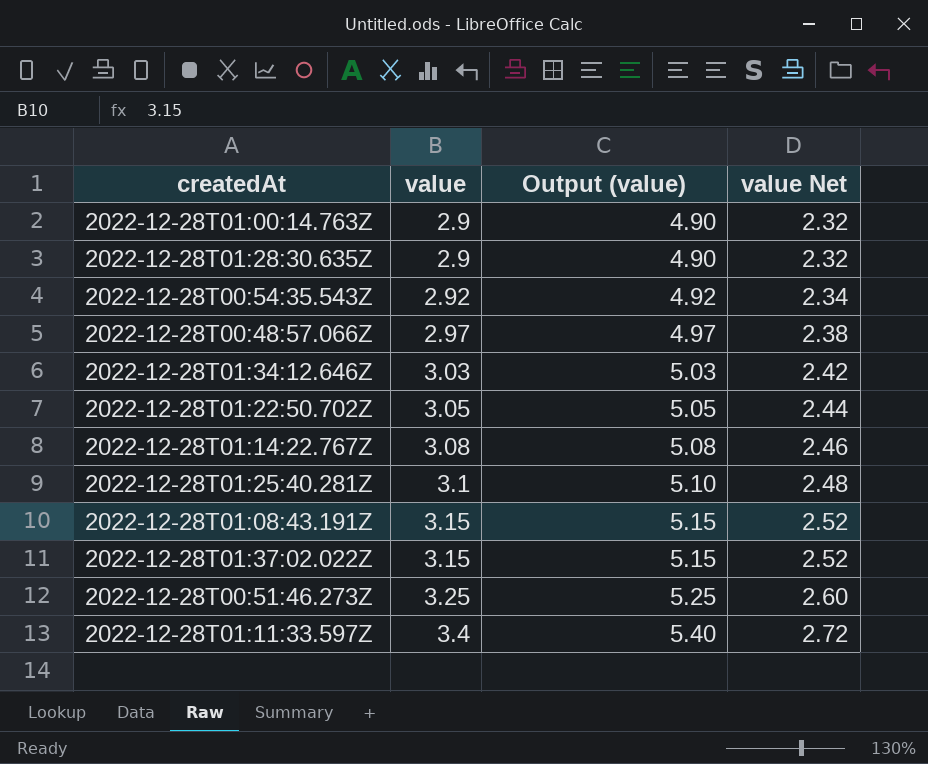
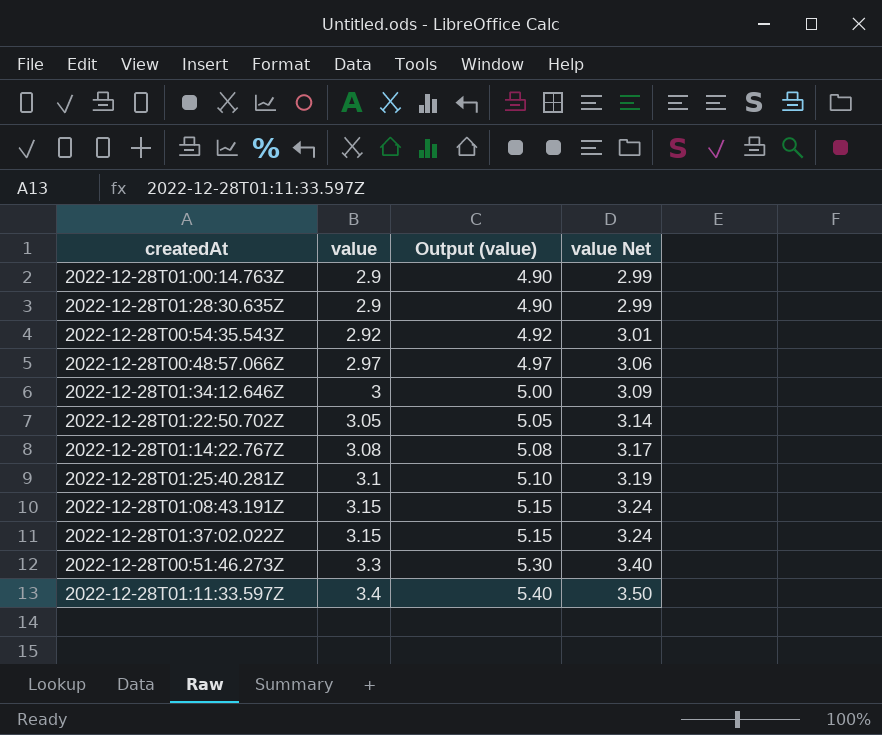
column value Net | formula: [value] * 0.8 -> [value] * 1.03
2022-12-28T01:34:12.646Z | value: 3.03 -> 3
2022-12-28T01:34:12.646Z | Output (value): 5.03 -> 5.00
2022-12-28T00:51:46.273Z | value: 3.25 -> 3.3
2022-12-28T00:51:46.273Z | Output (value): 5.25 -> 5.30

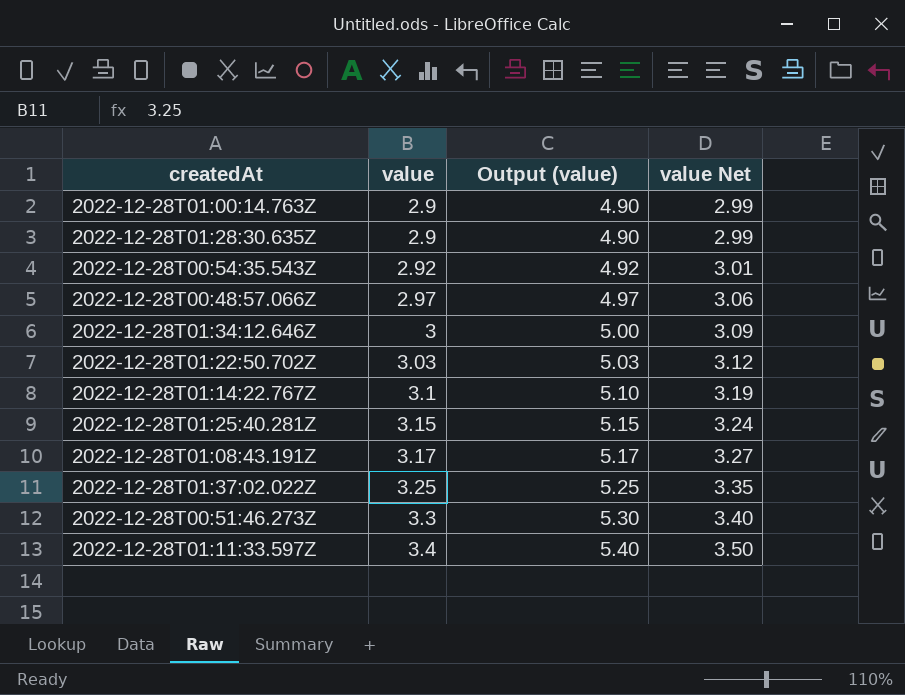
2022-12-28T01:22:50.702Z | value: 3.05 -> 3.03
2022-12-28T01:22:50.702Z | Output (value): 5.05 -> 5.03
2022-12-28T01:22:50.702Z | value Net: 3.14 -> 3.12
2022-12-28T01:14:22.767Z | value: 3.08 -> 3.1
2022-12-28T01:14:22.767Z | Output (value): 5.08 -> 5.10
2022-12-28T01:14:22.767Z | value Net: 3.17 -> 3.19
2022-12-28T01:25:40.281Z | value: 3.1 -> 3.15
2022-12-28T01:25:40.281Z | Output (value): 5.10 -> 5.15
2022-12-28T01:25:40.281Z | value Net: 3.19 -> 3.24
2022-12-28T01:08:43.191Z | value: 3.15 -> 3.17
2022-12-28T01:08:43.191Z | Output (value): 5.15 -> 5.17
2022-12-28T01:08:43.191Z | value Net: 3.24 -> 3.27
2022-12-28T01:37:02.022Z | value: 3.15 -> 3.25
2022-12-28T01:37:02.022Z | Output (value): 5.15 -> 5.25
2022-12-28T01:37:02.022Z | value Net: 3.24 -> 3.35

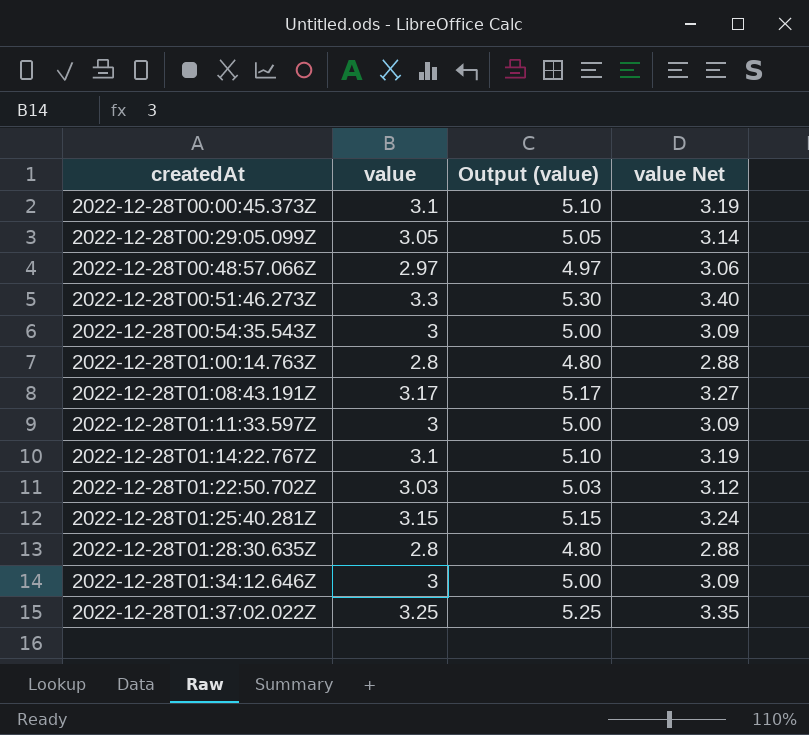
row order: value ascending -> createdAt ascending
row 2022-12-28T00:00:45.373Z: none -> 3.1 | 5.10 | 3.19
row 2022-12-28T00:29:05.099Z: none -> 3.05 | 5.05 | 3.14
2022-12-28T00:54:35.543Z | value: 2.92 -> 3
2022-12-28T00:54:35.543Z | Output (value): 4.92 -> 5.00
2022-12-28T00:54:35.543Z | value Net: 3.01 -> 3.09
2022-12-28T01:00:14.763Z | value: 2.9 -> 2.8
2022-12-28T01:00:14.763Z | Output (value): 4.90 -> 4.80
2022-12-28T01:00:14.763Z | value Net: 2.99 -> 2.88
2022-12-28T01:11:33.597Z | value: 3.4 -> 3
2022-12-28T01:11:33.597Z | Output (value): 5.40 -> 5.00
2022-12-28T01:11:33.597Z | value Net: 3.50 -> 3.09
2022-12-28T01:28:30.635Z | value: 2.9 -> 2.8
2022-12-28T01:28:30.635Z | Output (value): 4.90 -> 4.80
2022-12-28T01:28:30.635Z | value Net: 2.99 -> 2.88

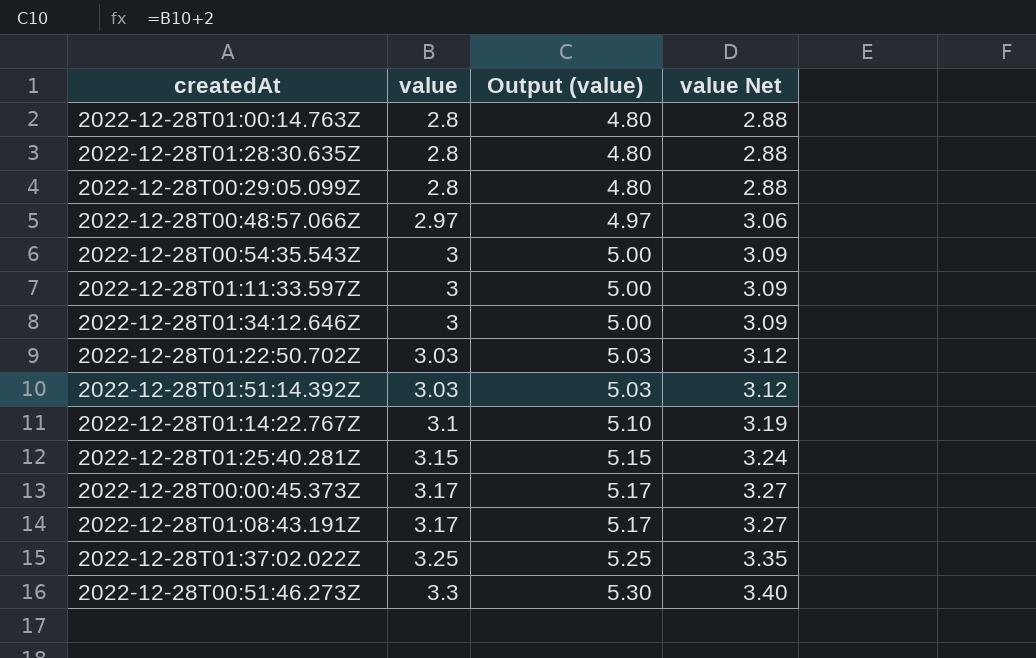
row order: createdAt ascending -> value ascending
2022-12-28T00:29:05.099Z | value: 3.05 -> 2.8
2022-12-28T00:29:05.099Z | Output (value): 5.05 -> 4.80
2022-12-28T00:29:05.099Z | value Net: 3.14 -> 2.88
row 2022-12-28T01:51:14.392Z: none -> 3.03 | 5.03 | 3.12
2022-12-28T00:00:45.373Z | value: 3.1 -> 3.17
2022-12-28T00:00:45.373Z | Output (value): 5.10 -> 5.17
2022-12-28T00:00:45.373Z | value Net: 3.19 -> 3.27

